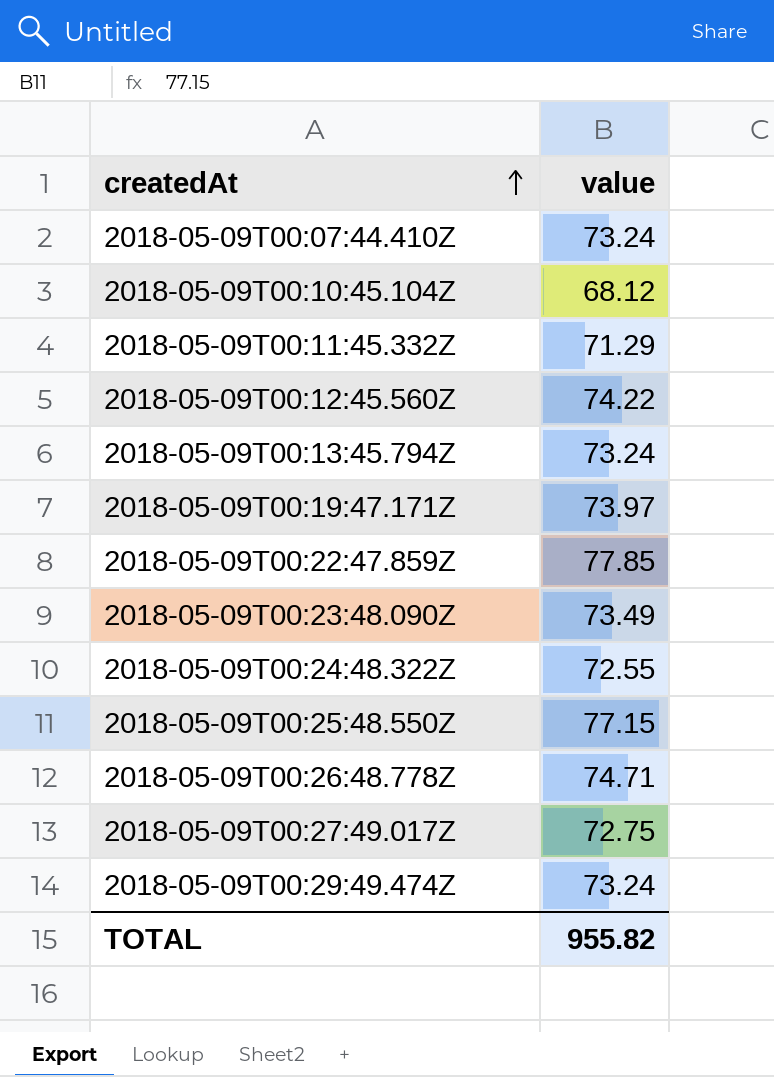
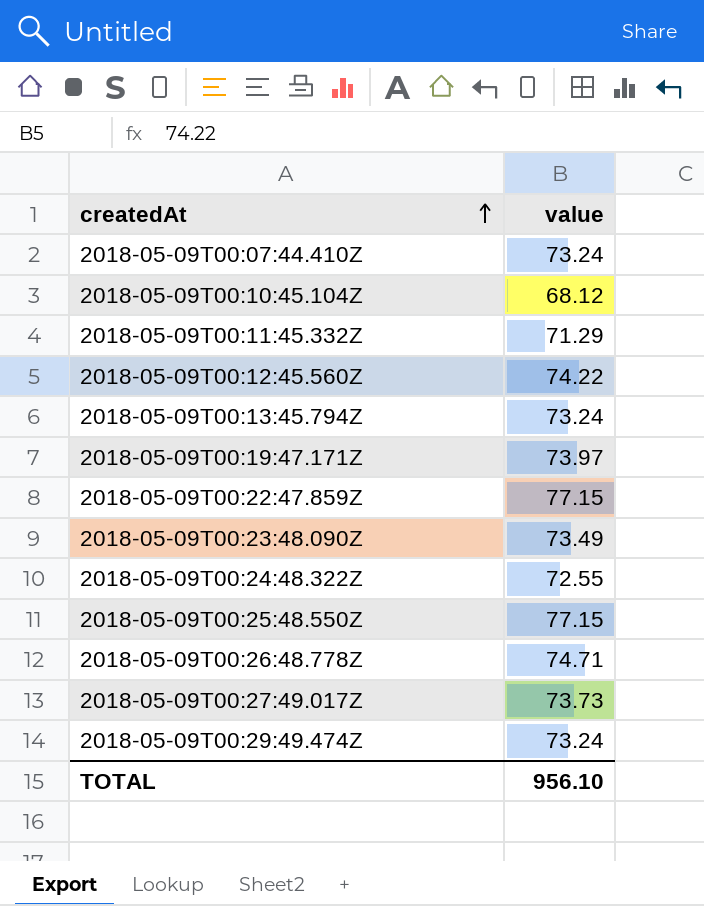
2018-05-09T00:22:47.859Z | value: 77.85 -> 77.15
2018-05-09T00:27:49.017Z | value: 72.75 -> 73.73
TOTAL | value: 955.82 -> 956.10

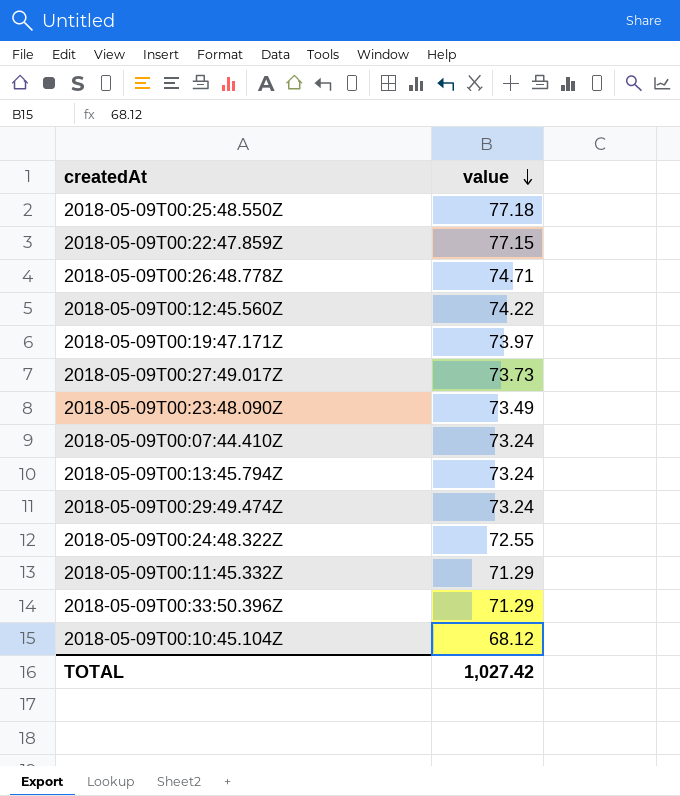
row order: createdAt ascending -> value descending
2018-05-09T00:25:48.550Z | value: 77.15 -> 77.18
row 2018-05-09T00:33:50.396Z: none -> 71.29
TOTAL | value: 956.10 -> 1,027.42

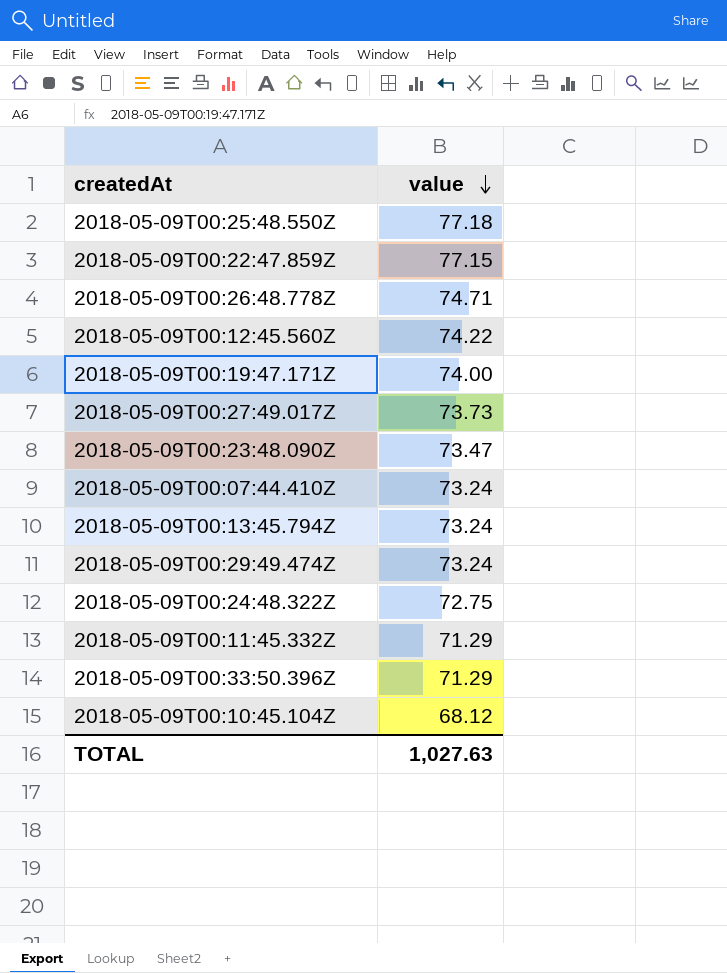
2018-05-09T00:19:47.171Z | value: 73.97 -> 74.00
2018-05-09T00:23:48.090Z | value: 73.49 -> 73.47
2018-05-09T00:24:48.322Z | value: 72.55 -> 72.75
TOTAL | value: 1,027.42 -> 1,027.63

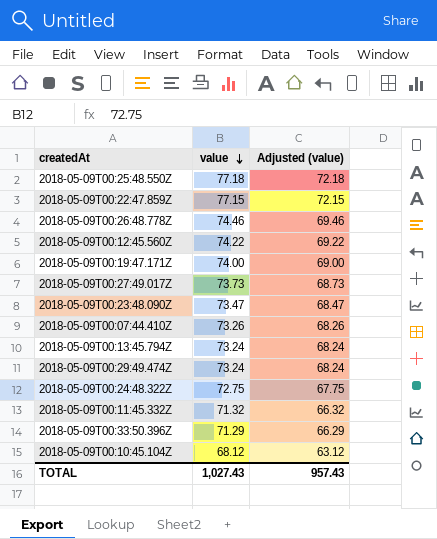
column Adjusted (value) | formula: none -> [value] - 5
2018-05-09T00:26:48.778Z | value: 74.71 -> 74.46
2018-05-09T00:07:44.410Z | value: 73.24 -> 73.26
2018-05-09T00:11:45.332Z | value: 71.29 -> 71.32
TOTAL | value: 1,027.63 -> 1,027.43

